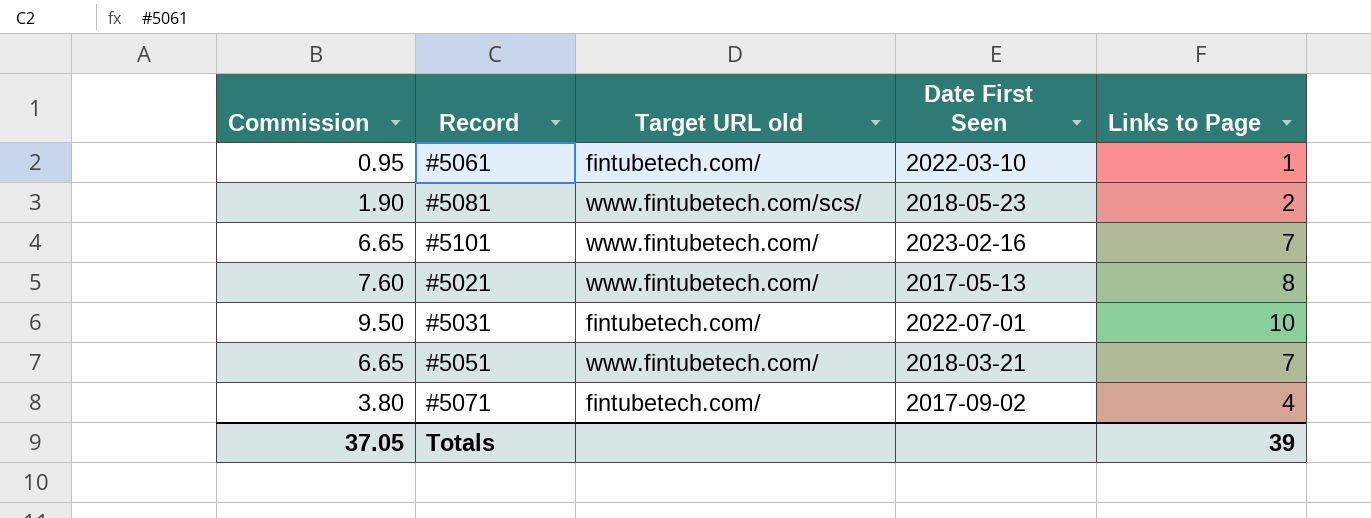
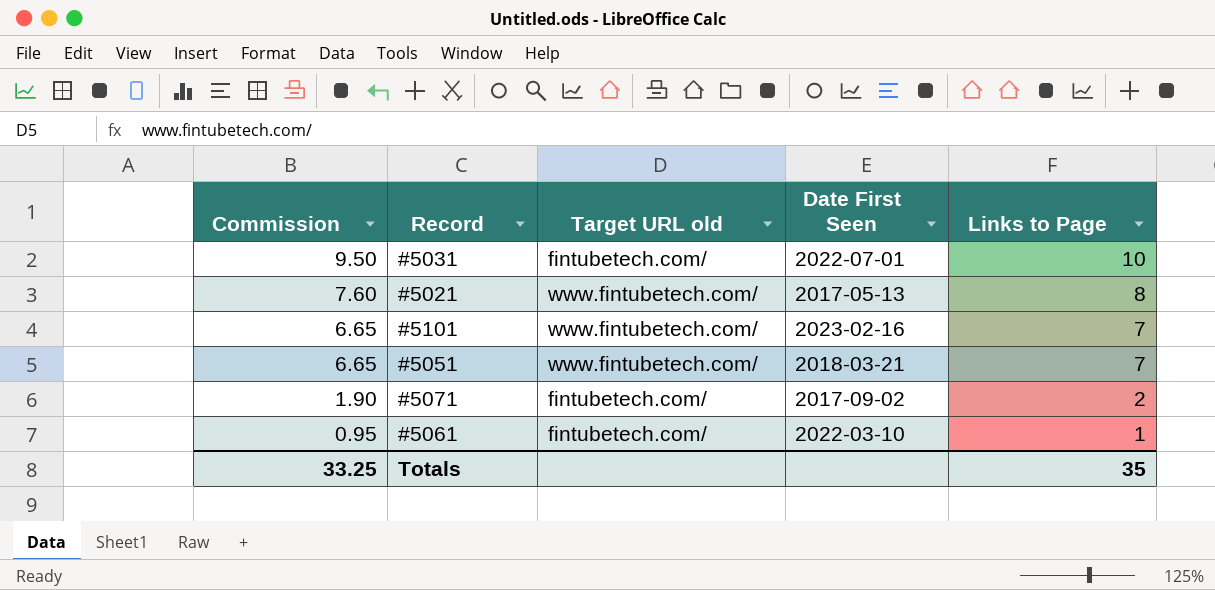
row order: none -> Commission descending
row #5081: 1.90 | www.fintubetech.com/scs/ | 2018-05-23 | 2 -> none
#5071 | Commission: 3.80 -> 1.90
#5071 | Links to Page: 4 -> 2
Totals | Commission: 37.05 -> 33.25
Totals | Links to Page: 39 -> 35

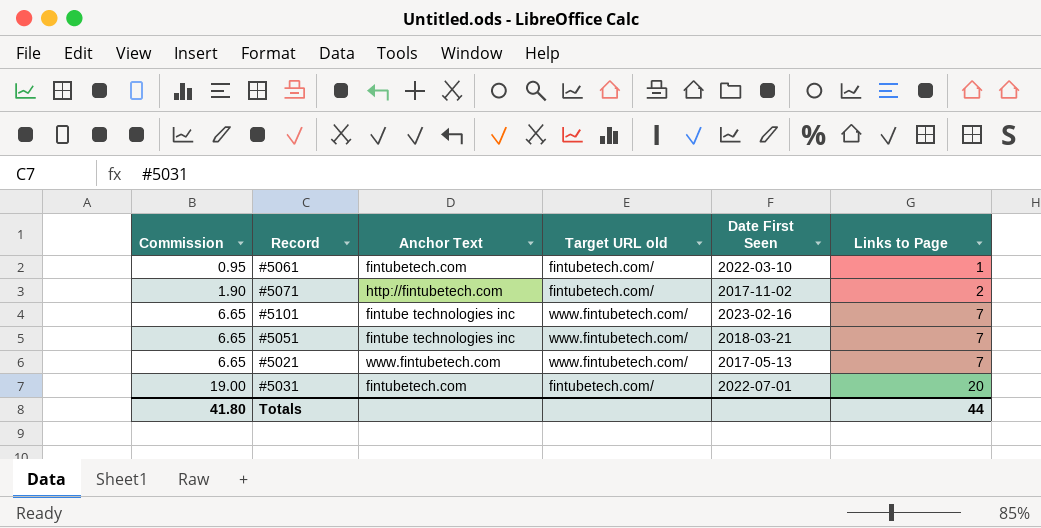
row order: Commission descending -> Commission ascending
column Anchor Text | position: none -> 3
#5071 | Date First Seen: 2017-09-02 -> 2017-11-02
#5021 | Commission: 7.60 -> 6.65
#5021 | Links to Page: 8 -> 7
#5031 | Commission: 9.50 -> 19.00
#5031 | Links to Page: 10 -> 20
Totals | Commission: 33.25 -> 41.80
Totals | Links to Page: 35 -> 44

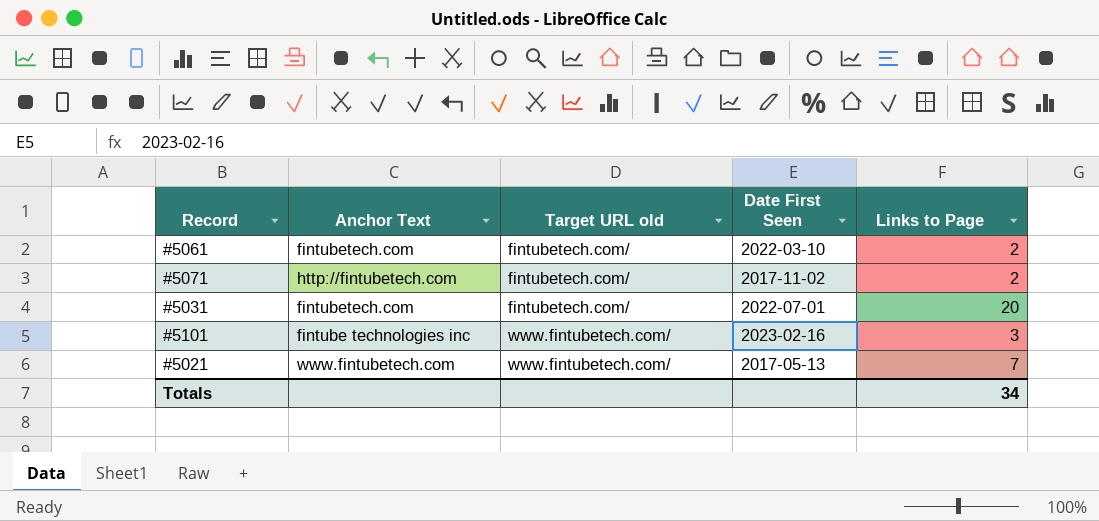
row order: Commission ascending -> Target URL old ascending
column Commission | formula: [Links to Page] * 0.95 -> none
row #5051: 6.65 | fintube technologies inc | www.fintubetech.com/ | 2018-03-21 | 7 -> none
#5061 | Links to Page: 1 -> 2
#5101 | Links to Page: 7 -> 3
Totals | Links to Page: 44 -> 34

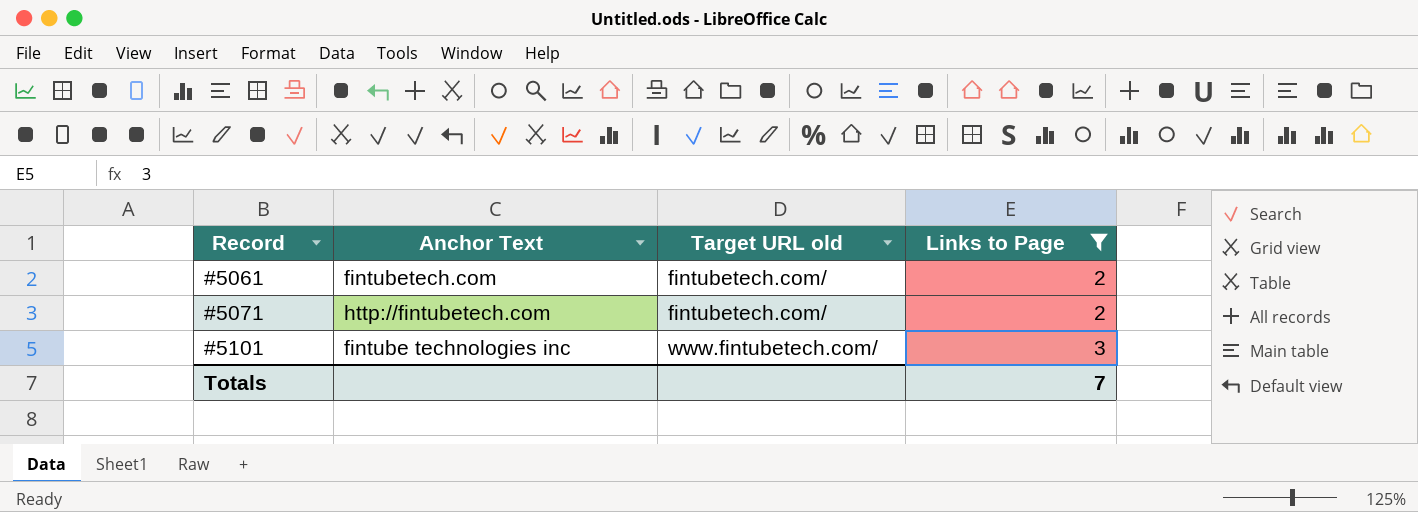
filter: none -> Links to Page <= 3
column Date First Seen | position: 4 -> none
Totals | Links to Page: 34 -> 7

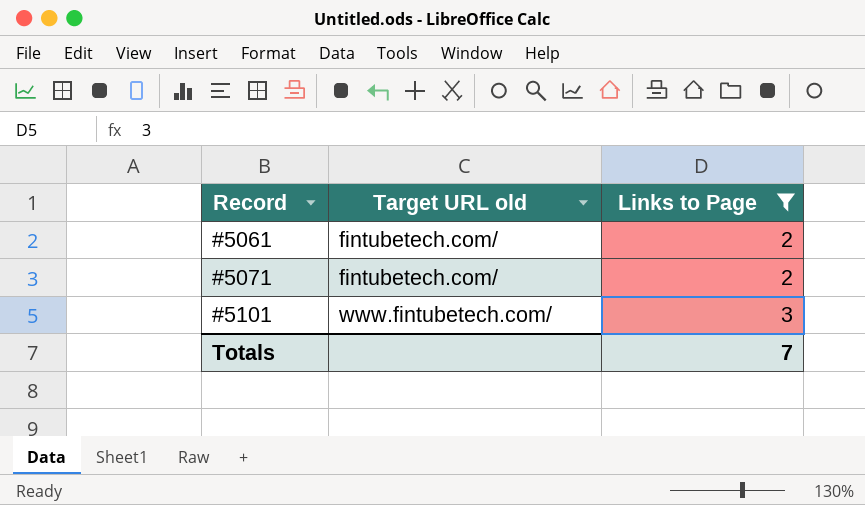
column Anchor Text | position: 2 -> none

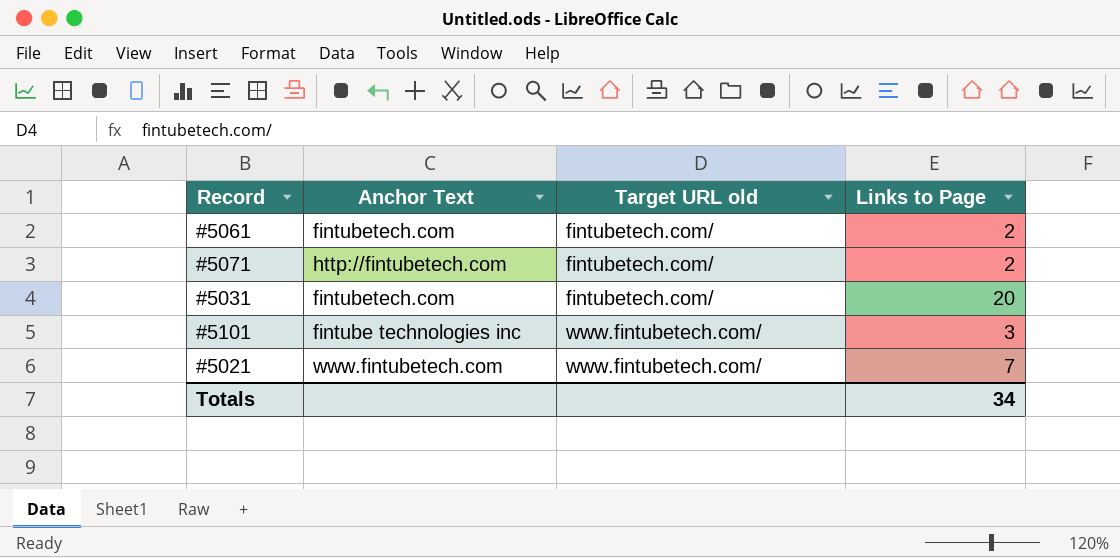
filter: Links to Page <= 3 -> none
column Anchor Text | position: none -> 2
Totals | Links to Page: 7 -> 34

